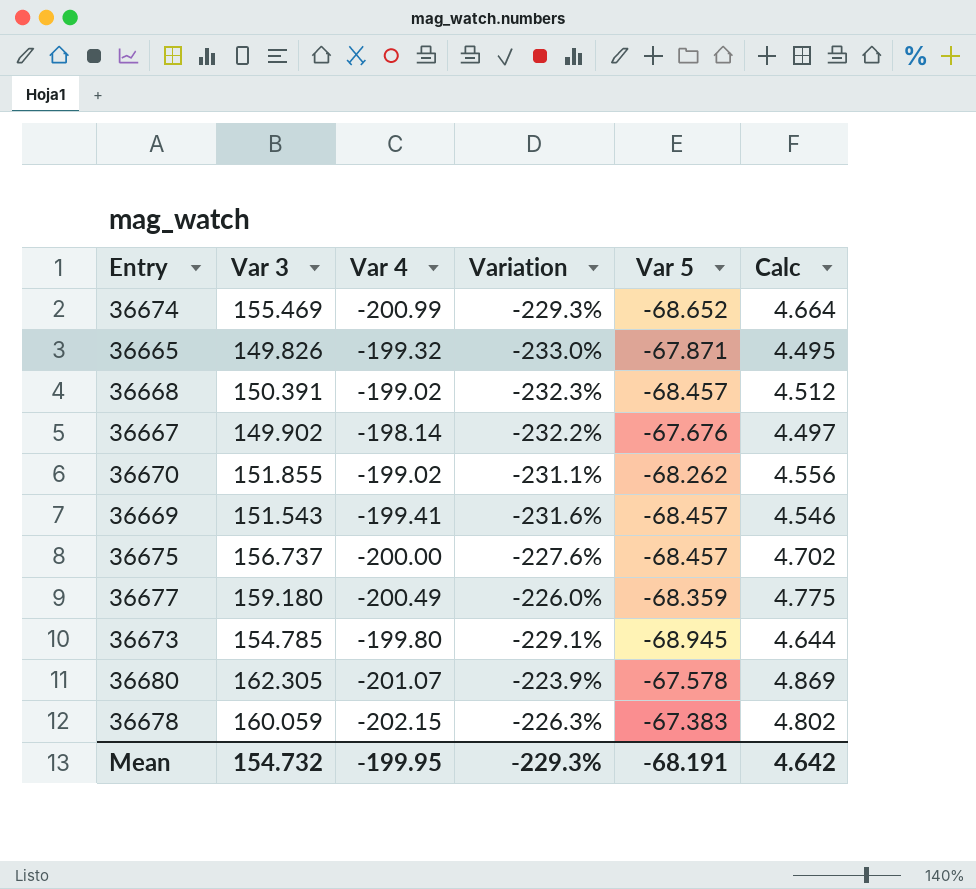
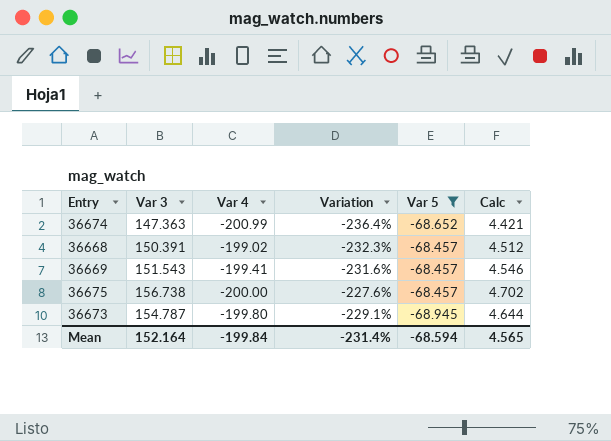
filter: none -> Var 5 <= -68.457
36674 | Var 3: 155.469 -> 147.363
36674 | Variation: -229.3% -> -236.4%
36674 | Calc: 4.664 -> 4.421
36675 | Var 3: 156.737 -> 156.738
36673 | Var 3: 154.785 -> 154.787
Mean | Var 3: 154.732 -> 152.164
Mean | Var 4: -199.95 -> -199.84
Mean | Variation: -229.3% -> -231.4%
Mean | Var 5: -68.191 -> -68.594
Mean | Calc: 4.642 -> 4.565

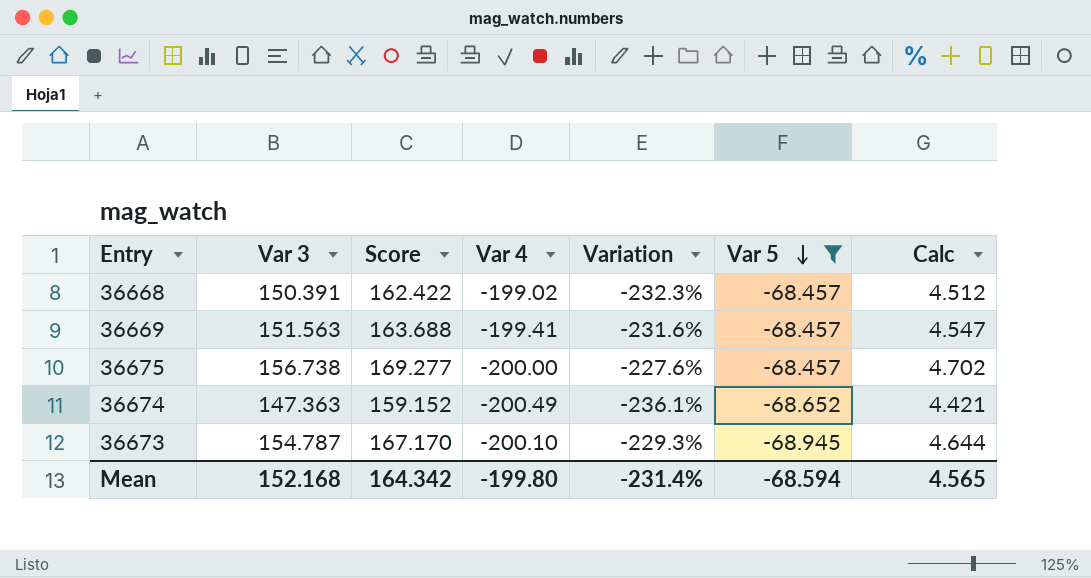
row order: none -> Var 5 descending
column Score | formula: none -> [Var 3] * 1.08
36669 | Var 3: 151.543 -> 151.563
36669 | Calc: 4.546 -> 4.547
36674 | Var 4: -200.99 -> -200.49
36674 | Variation: -236.4% -> -236.1%
36673 | Var 4: -199.80 -> -200.10
36673 | Variation: -229.1% -> -229.3%
Mean | Var 3: 152.164 -> 152.168
Mean | Var 4: -199.84 -> -199.80

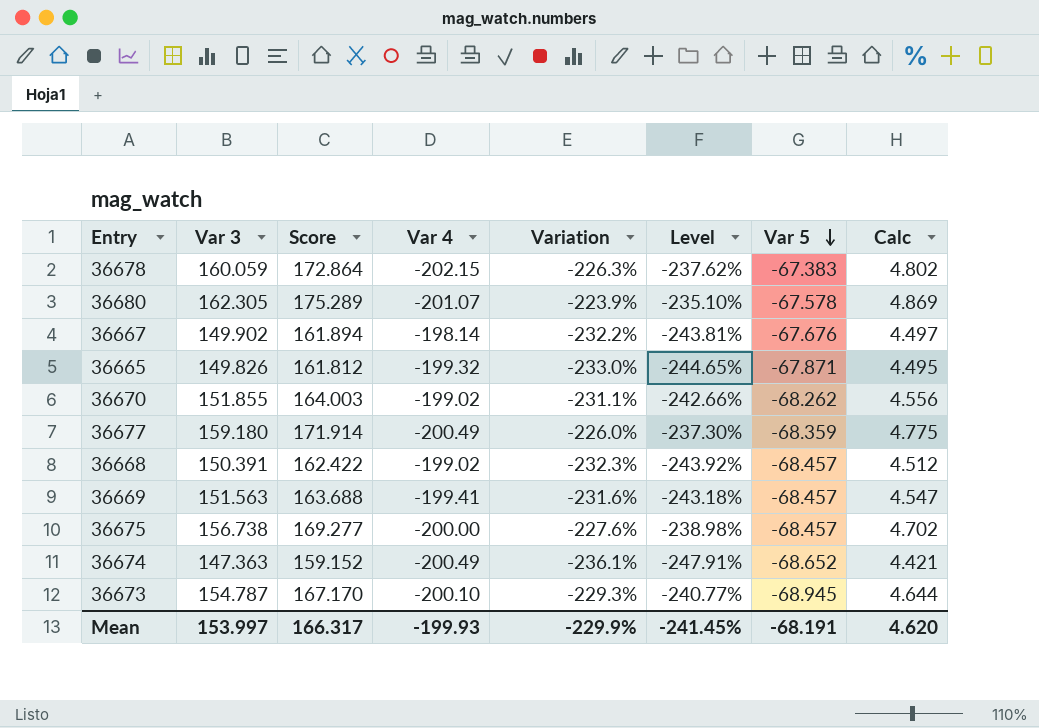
filter: Var 5 <= -68.457 -> none
column Level | formula: none -> [Variation] * 1.05
Mean | Var 3: 152.168 -> 153.997
Mean | Score: 164.342 -> 166.317
Mean | Var 4: -199.80 -> -199.93
Mean | Variation: -231.4% -> -229.9%
Mean | Var 5: -68.594 -> -68.191
Mean | Calc: 4.565 -> 4.620

